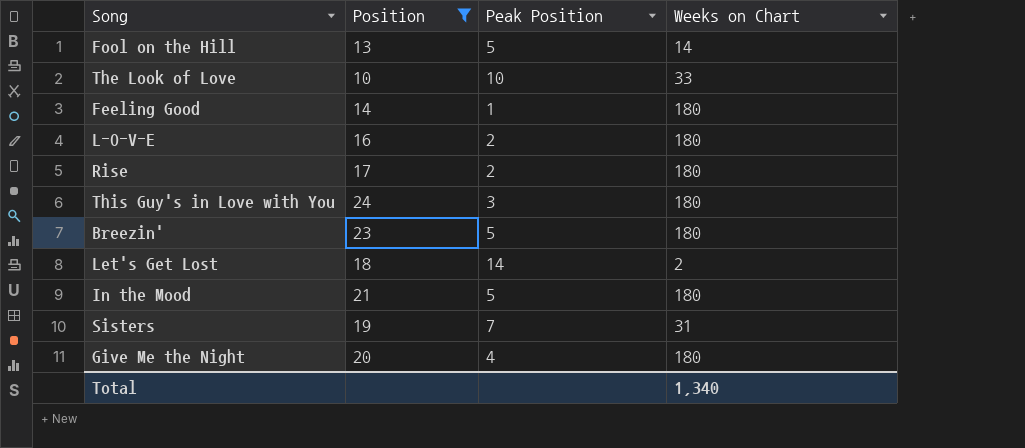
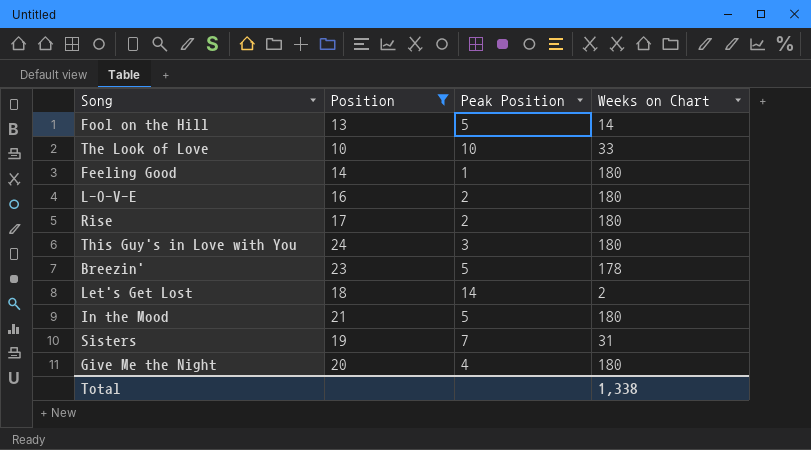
Breezin' | Weeks on Chart: 180 -> 178
Total | Weeks on Chart: 1,340 -> 1,338

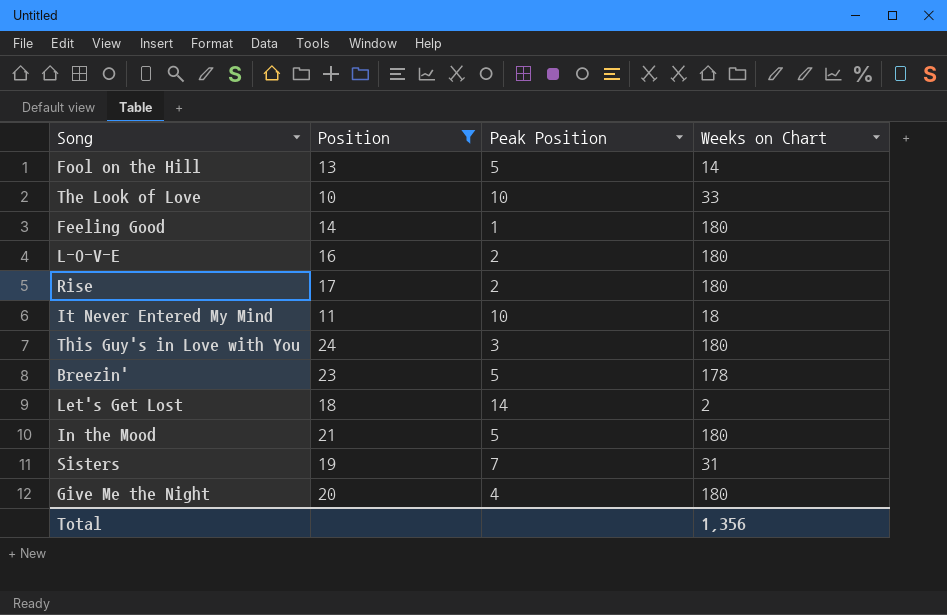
row It Never Entered My Mind: none -> 11 | 10 | 18
Total | Weeks on Chart: 1,338 -> 1,356

